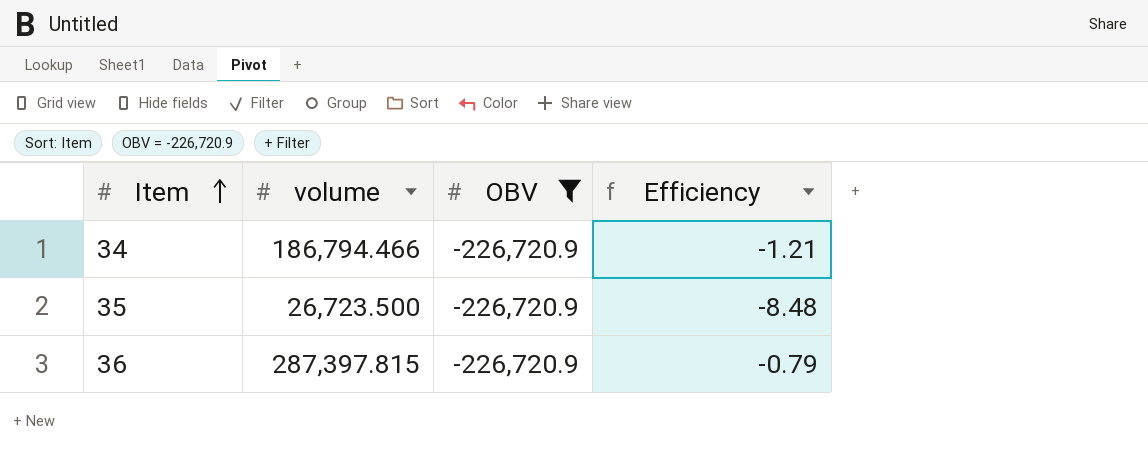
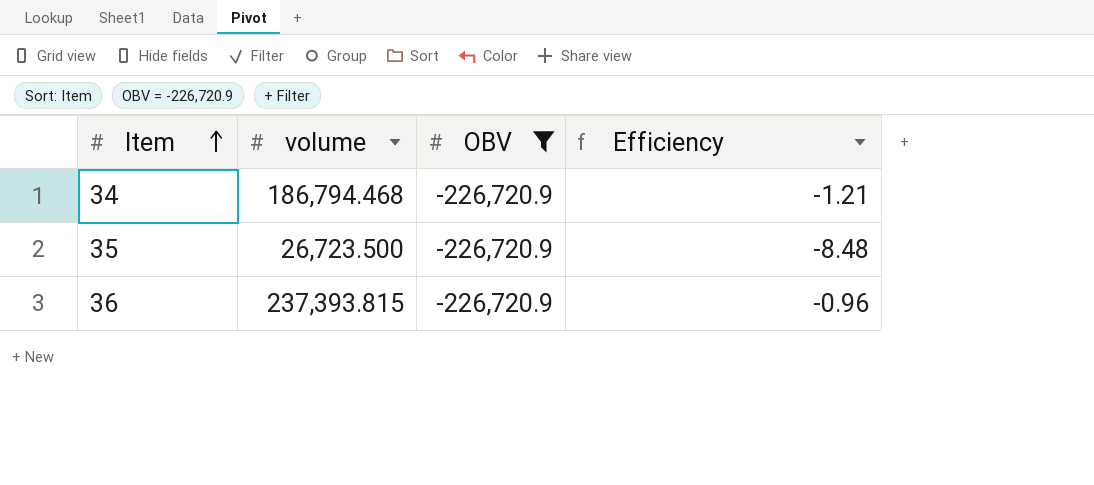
34 | volume: 186,794.466 -> 186,794.468
36 | volume: 287,397.815 -> 237,393.815
36 | Efficiency: -0.79 -> -0.96

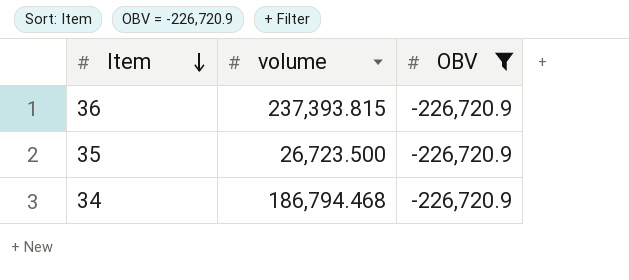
row order: Item ascending -> Item descending
column Efficiency | formula: [OBV] / [volume] -> none

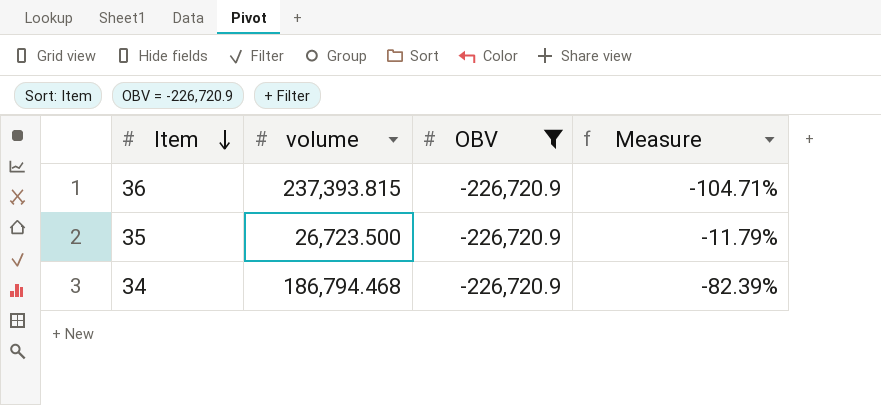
column Measure | formula: none -> [volume] / [OBV]

